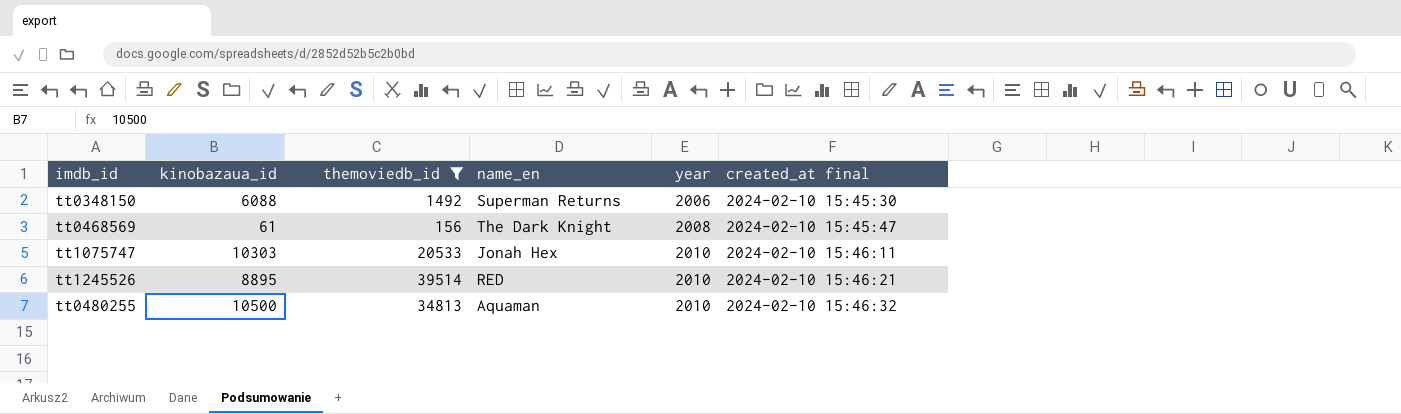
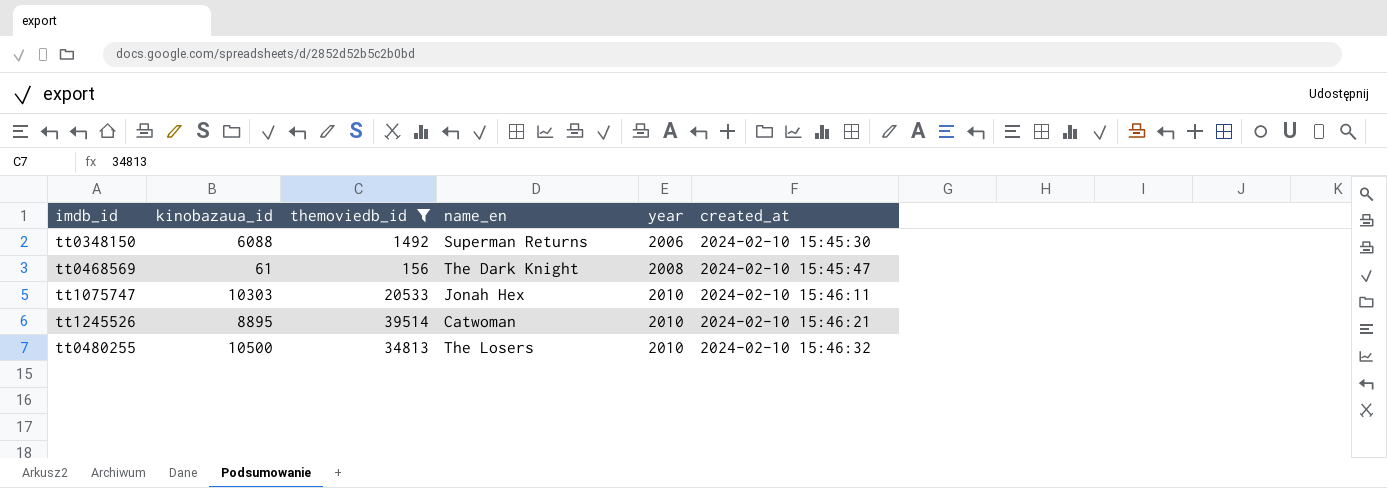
column name: created_at final -> created_at
tt1245526 | name_en: RED -> Catwoman
tt0480255 | name_en: Aquaman -> The Losers

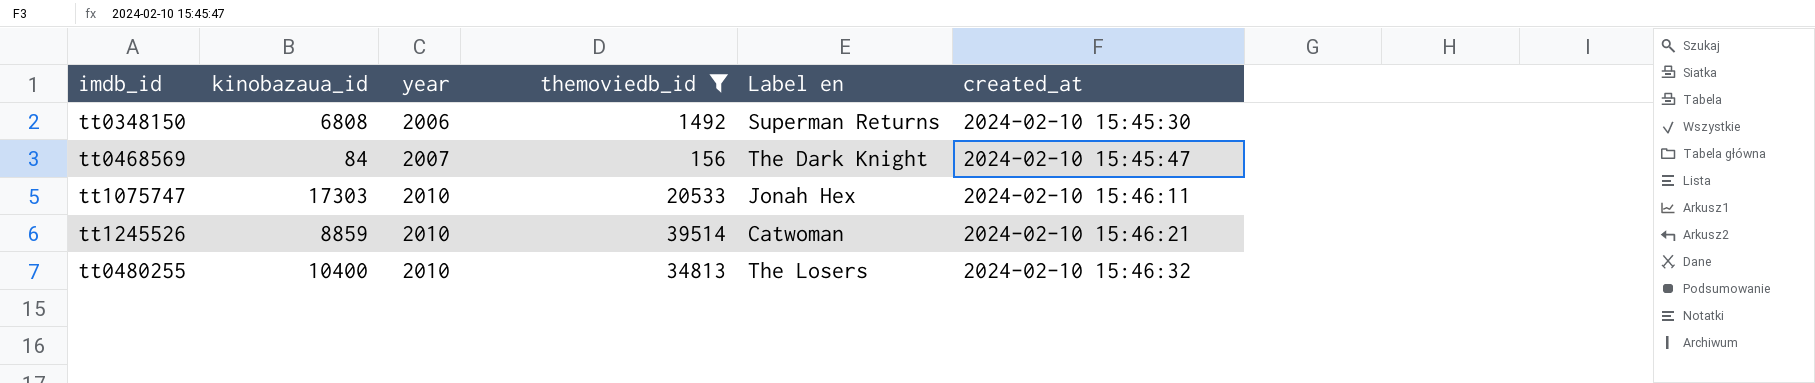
column year | position: 5 -> 3
column name: name_en -> Label en
tt0348150 | kinobazaua_id: 6088 -> 6808
tt0468569 | kinobazaua_id: 61 -> 84
tt0468569 | year: 2008 -> 2007
tt1075747 | kinobazaua_id: 10303 -> 17303
tt1245526 | kinobazaua_id: 8895 -> 8859
tt0480255 | kinobazaua_id: 10500 -> 10400

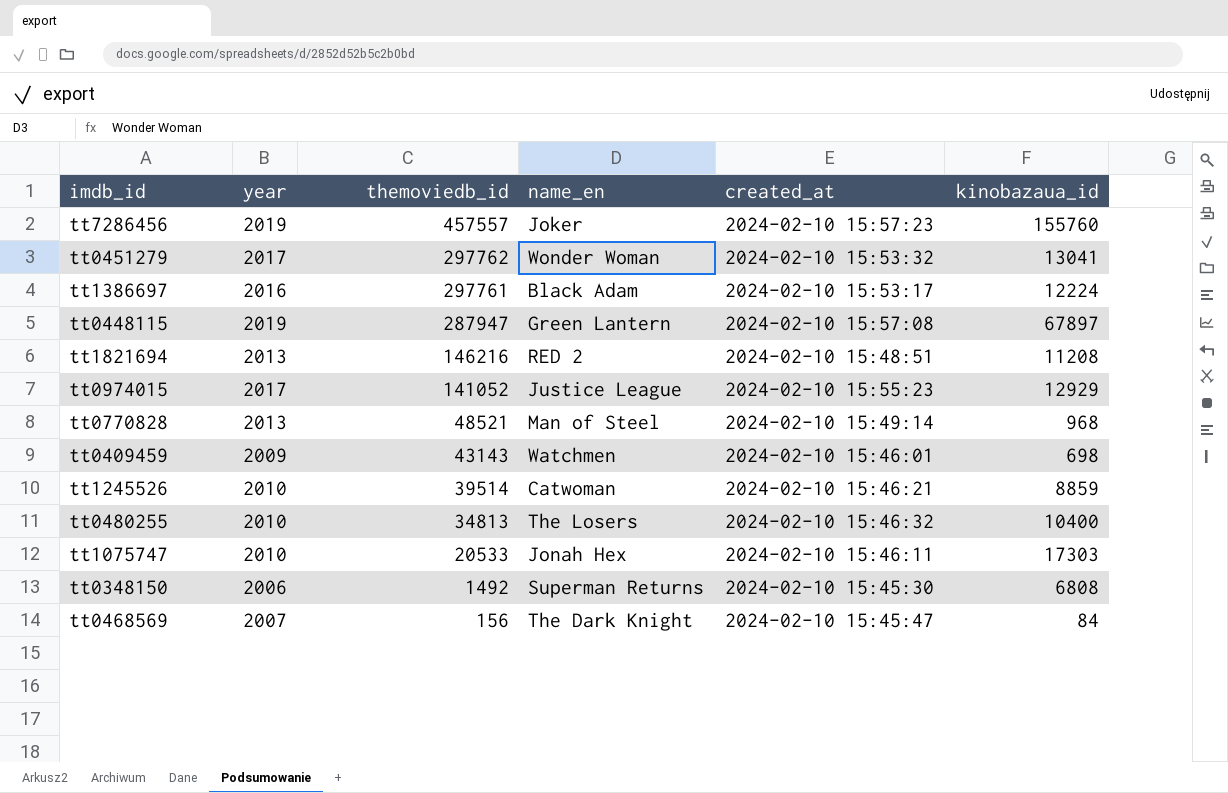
filter: themoviedb_id <= 39514 -> none
row order: year ascending -> themoviedb_id descending
column name: Label en -> name_en
column kinobazaua_id | position: 2 -> 6

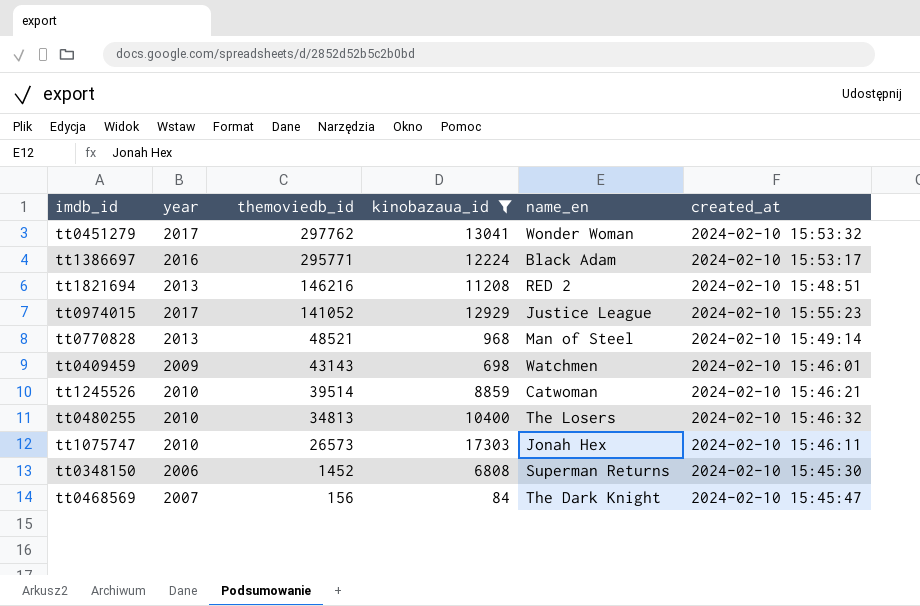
filter: none -> kinobazaua_id <= 17303
column kinobazaua_id | position: 6 -> 4
tt1386697 | themoviedb_id: 297761 -> 295771
tt1075747 | themoviedb_id: 20533 -> 26573
tt0348150 | themoviedb_id: 1492 -> 1452

